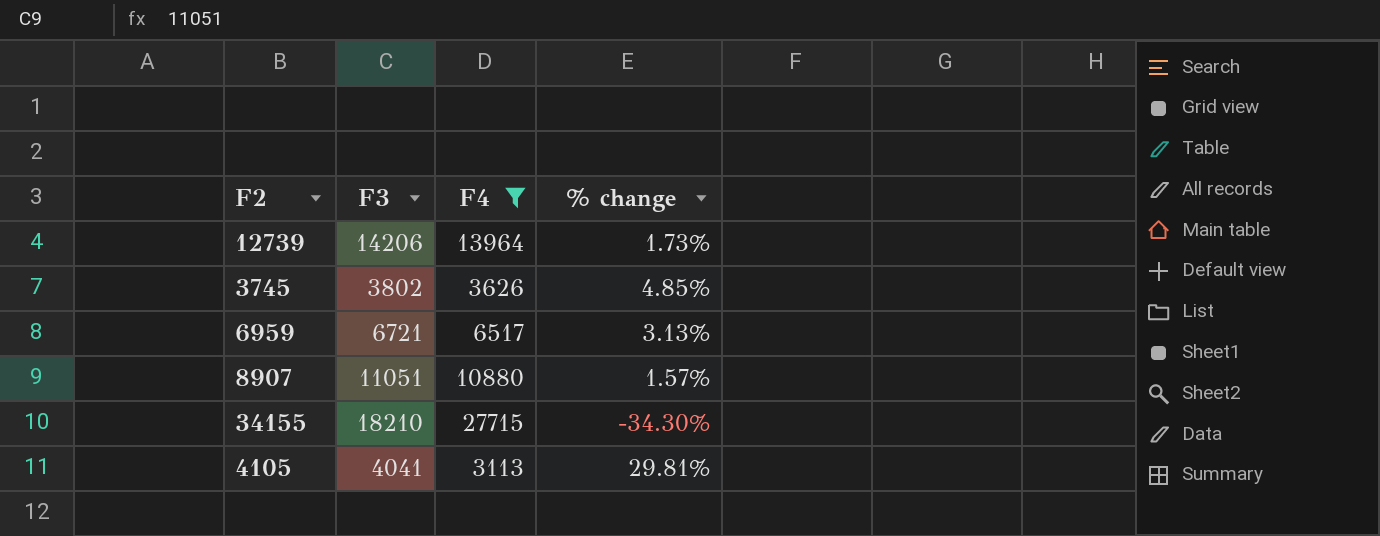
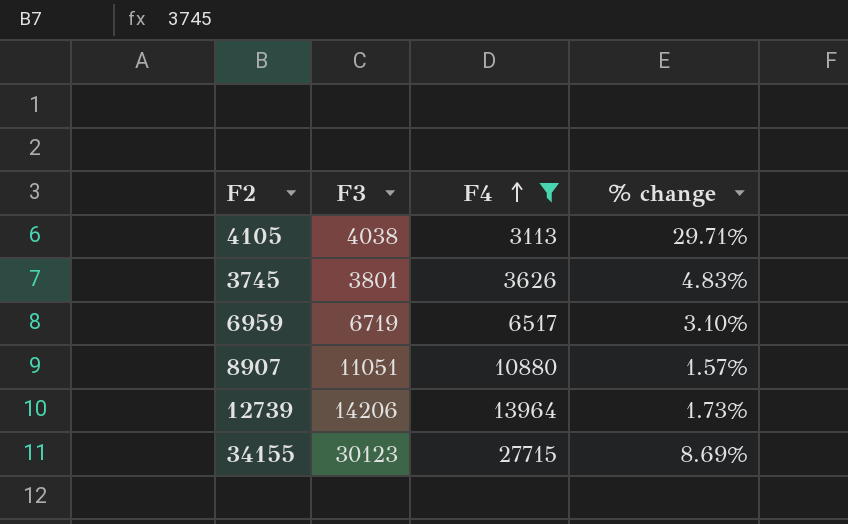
row order: none -> F4 ascending
4105 | F3: 4041 -> 4038
4105 | % change: 29.81% -> 29.71%
3745 | F3: 3802 -> 3801
3745 | % change: 4.85% -> 4.83%
6959 | F3: 6721 -> 6719
6959 | % change: 3.13% -> 3.10%
34155 | F3: 18210 -> 30123
34155 | % change: -34.30% -> 8.69%

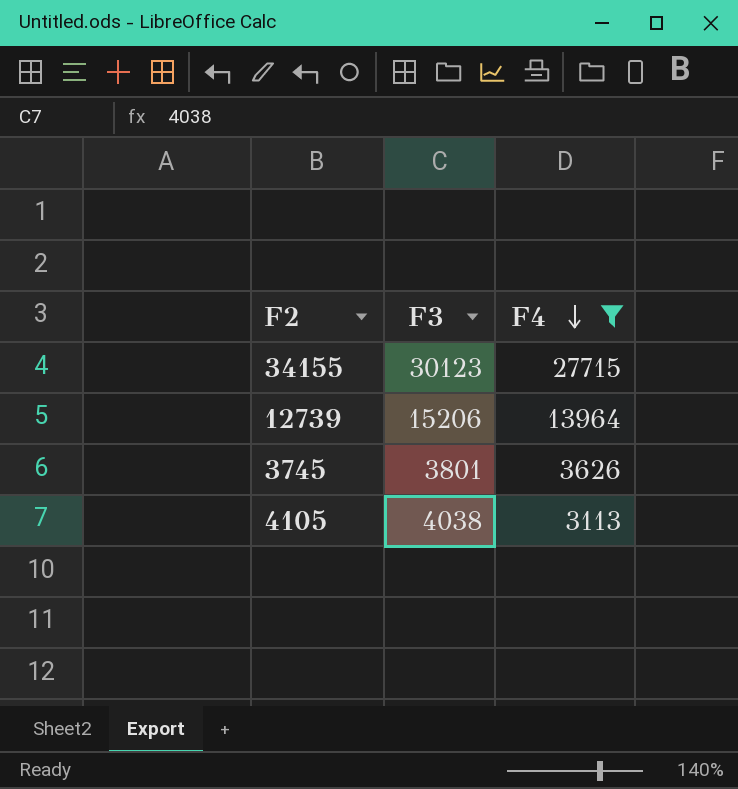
row order: F4 ascending -> F4 descending
column % change | formula: ([F3] - [F4]) / [F4] -> none
row 6959: 6719 | 6517 | 3.10% -> none
row 8907: 11051 | 10880 | 1.57% -> none
12739 | F3: 14206 -> 15206

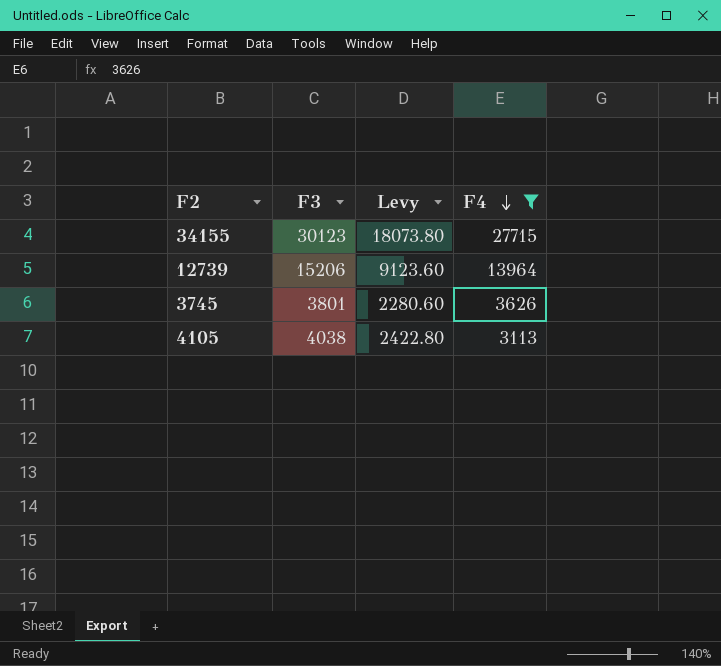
column Levy | formula: none -> [F3] * 0.6

